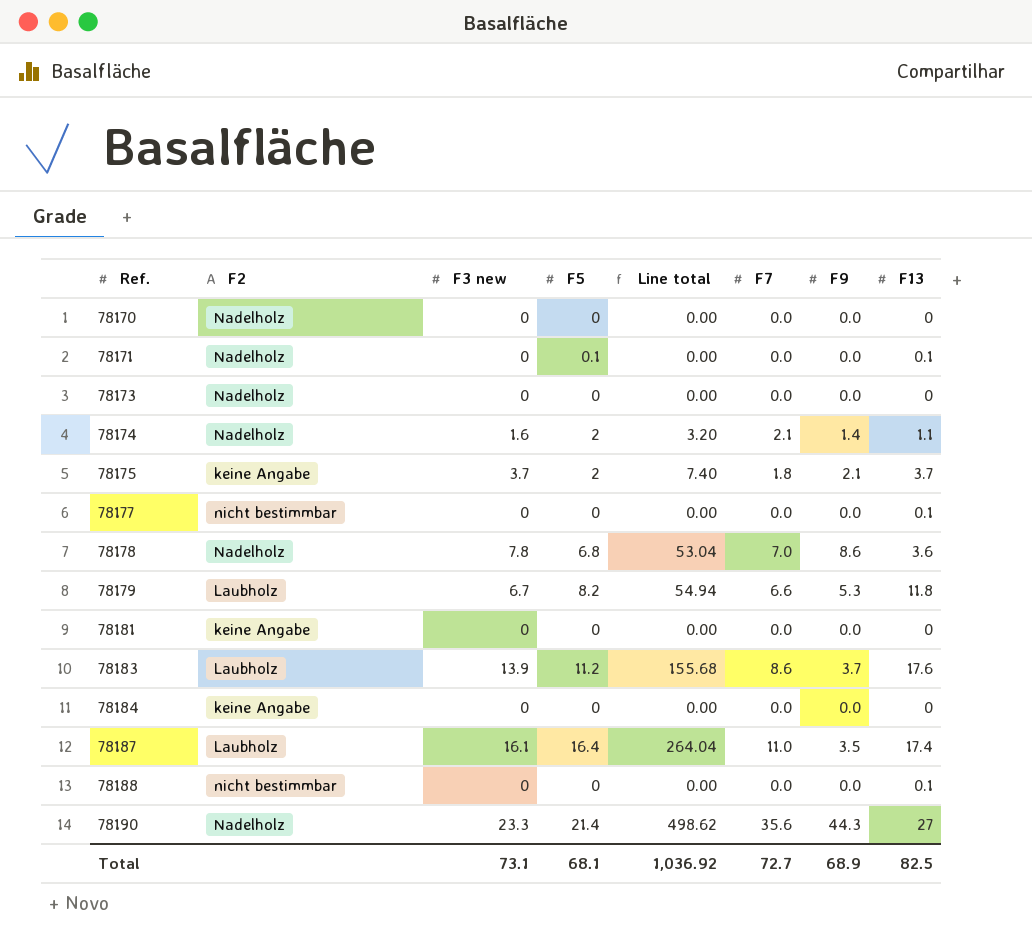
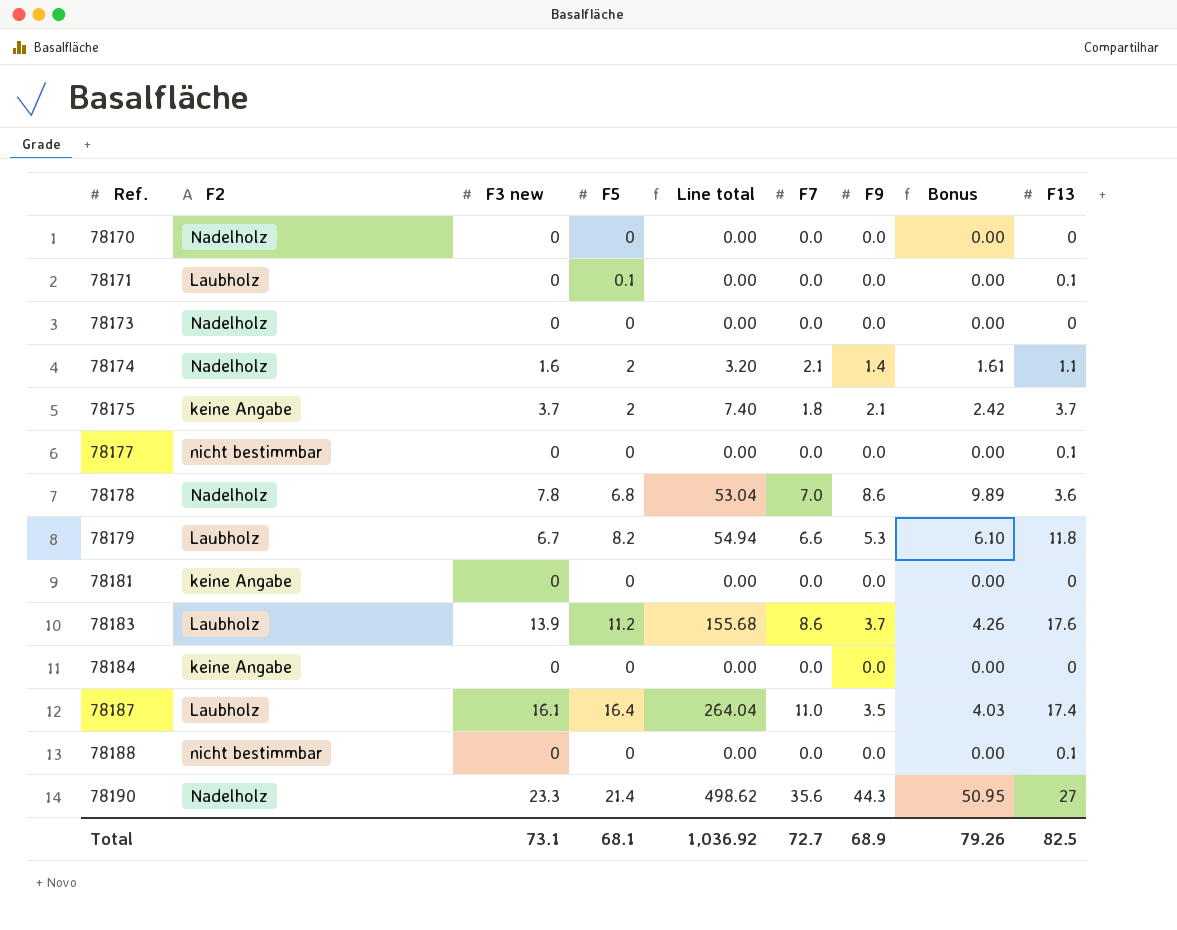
column Bonus | formula: none -> [F9] * 1.15
78171 | F2: Nadelholz -> Laubholz

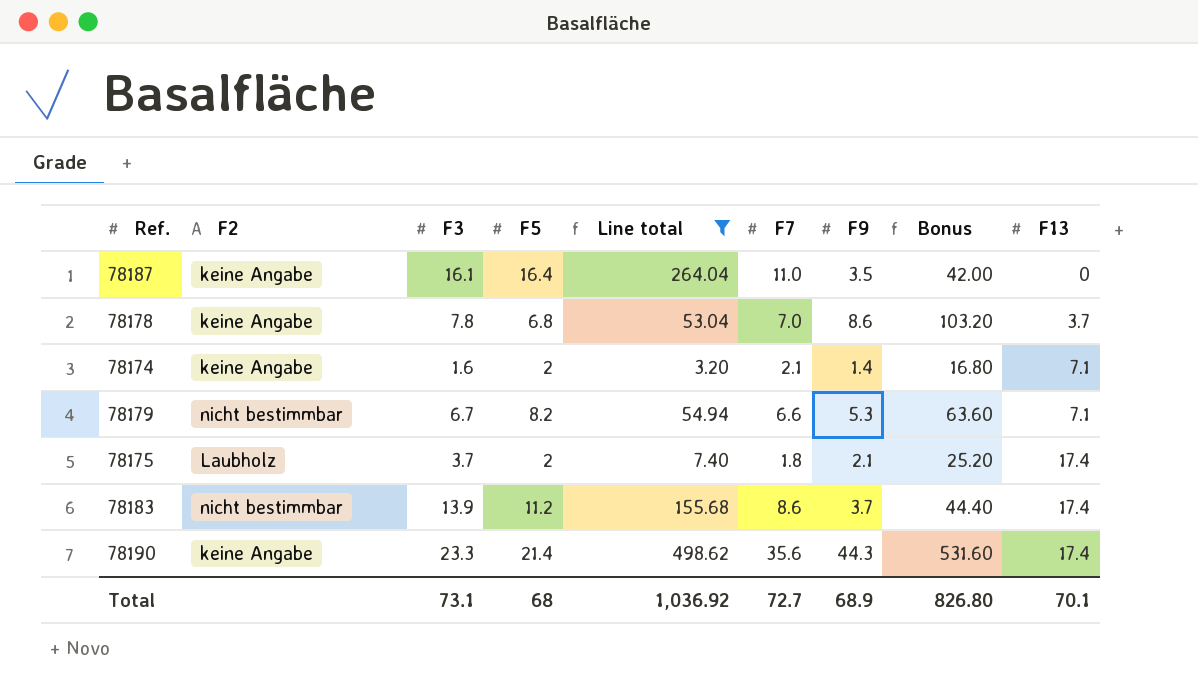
filter: none -> Line total != 0.00
row order: Ref. ascending -> F13 ascending
column name: F3 new -> F3
column Bonus | formula: [F9] * 1.15 -> [F9] * 12
78187 | F2: Laubholz -> keine Angabe
78187 | F13: 17.4 -> 0
78178 | F2: Nadelholz -> keine Angabe
78178 | F13: 3.6 -> 3.7
78174 | F2: Nadelholz -> keine Angabe
78174 | F13: 1.1 -> 7.1
78179 | F2: Laubholz -> nicht bestimmbar
78179 | F13: 11.8 -> 7.1
78175 | F2: keine Angabe -> Laubholz
78175 | F13: 3.7 -> 17.4
78183 | F2: Laubholz -> nicht bestimmbar
78183 | F13: 17.6 -> 17.4
78190 | F2: Nadelholz -> keine Angabe
78190 | F13: 27 -> 17.4
Total | F5: 68.1 -> 68
Total | Bonus: 79.26 -> 826.80
Total | F13: 82.5 -> 70.1

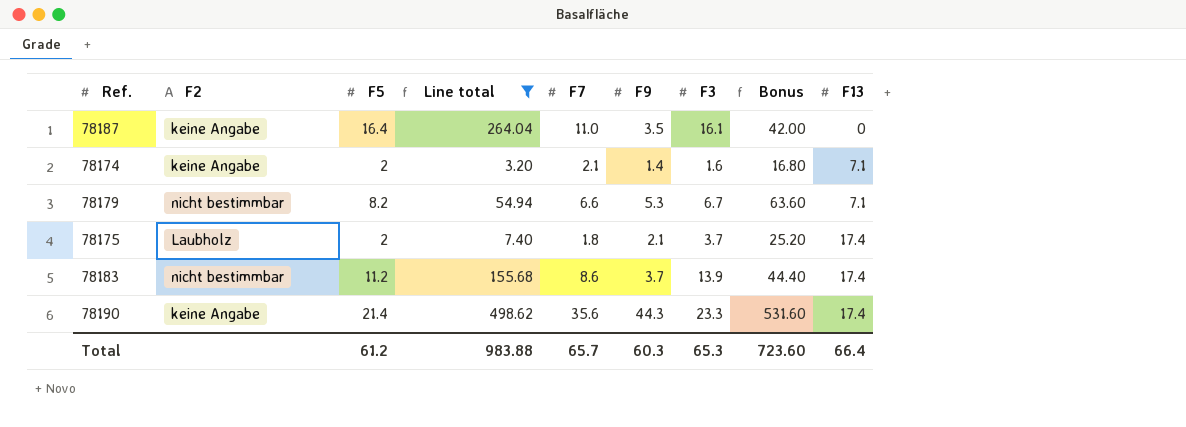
column F3 | position: 3 -> 7
row 78178: keine Angabe | 7.8 | 6.8 | 53.04 | 7.0 | 8.6 | 103.20 | 3.7 -> none
Total | F5: 68 -> 61.2
Total | Line total: 1,036.92 -> 983.88
Total | F7: 72.7 -> 65.7
Total | F9: 68.9 -> 60.3
Total | F3: 73.1 -> 65.3
Total | Bonus: 826.80 -> 723.60
Total | F13: 70.1 -> 66.4

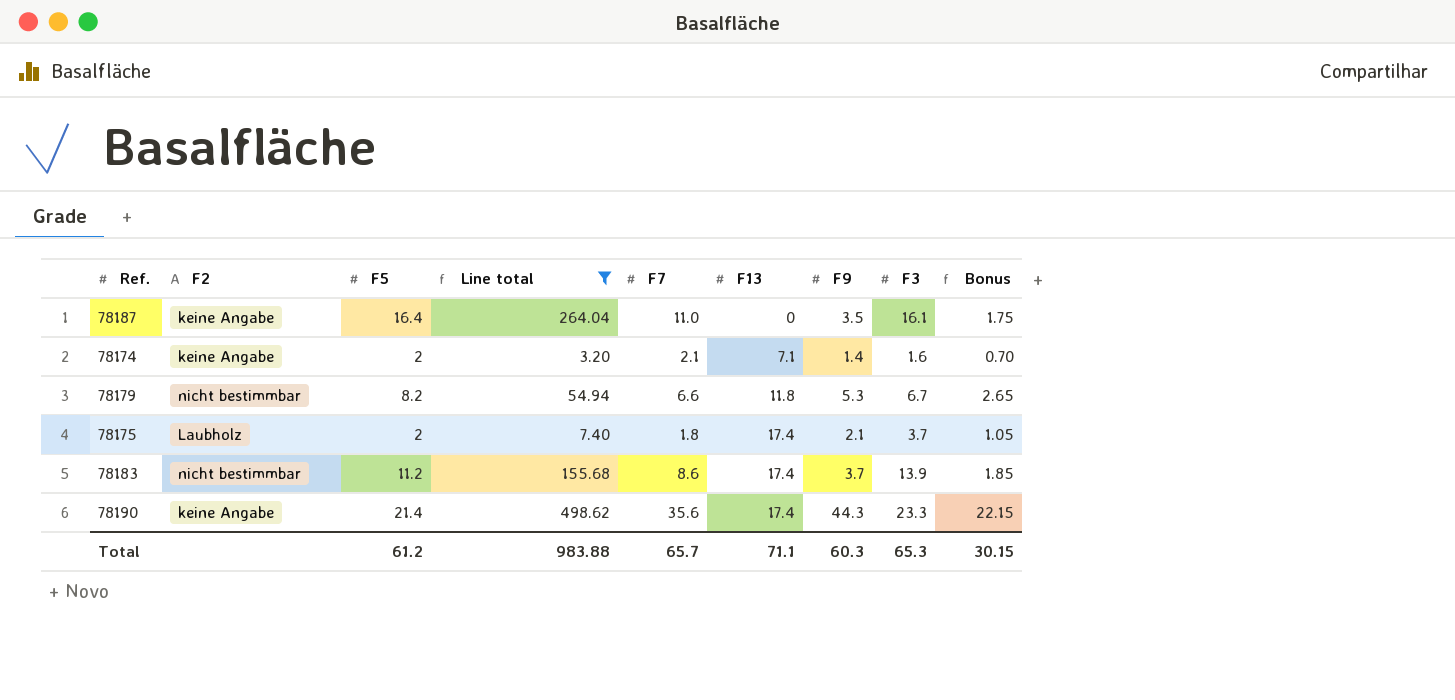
column F13 | position: 9 -> 6
column Bonus | formula: [F9] * 12 -> [F9] * 0.5
78179 | F13: 7.1 -> 11.8
Total | F13: 66.4 -> 71.1
Total | Bonus: 723.60 -> 30.15

